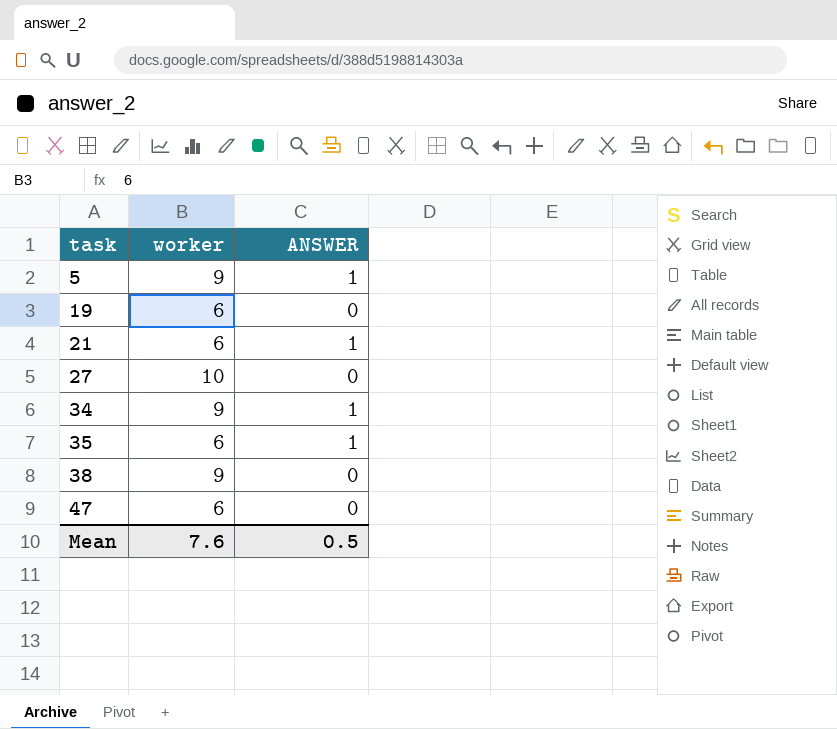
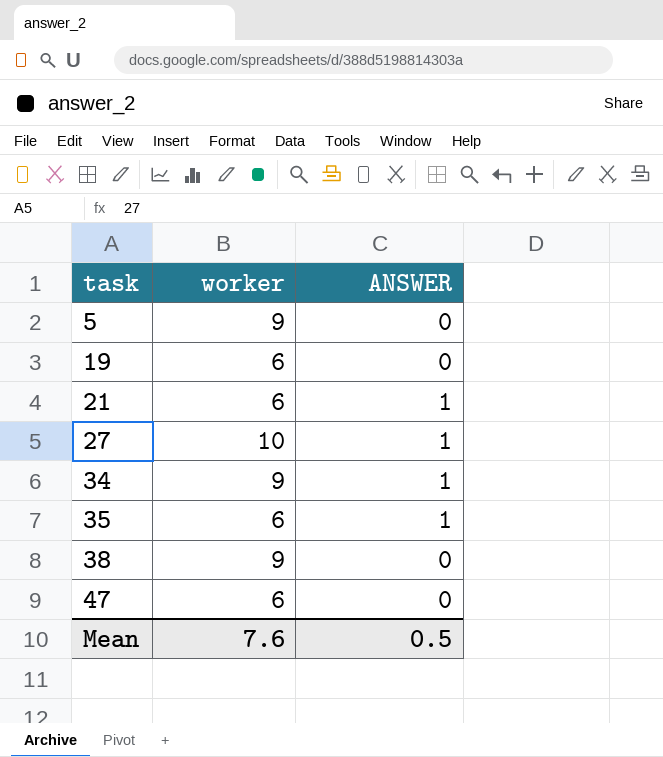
5 | ANSWER: 1 -> 0
27 | ANSWER: 0 -> 1

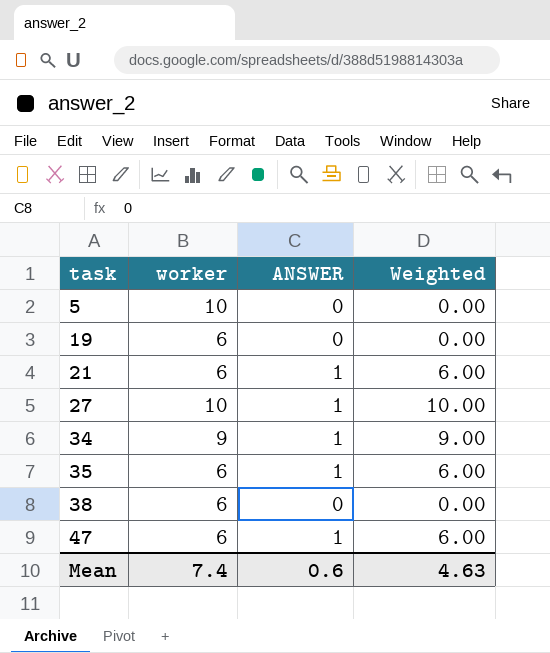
column Weighted | formula: none -> [worker] * [ANSWER]
5 | worker: 9 -> 10
38 | worker: 9 -> 6
47 | ANSWER: 0 -> 1
Mean | worker: 7.6 -> 7.4
Mean | ANSWER: 0.5 -> 0.6

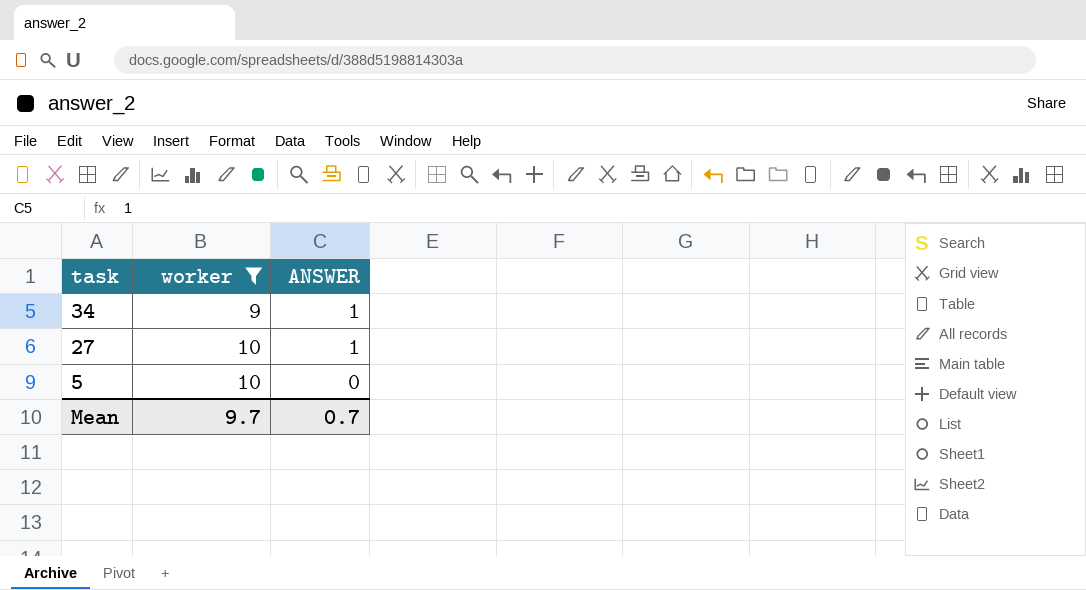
filter: none -> worker != 6
row order: task ascending -> task descending
column Weighted | formula: [worker] * [ANSWER] -> none
Mean | worker: 7.4 -> 9.7
Mean | ANSWER: 0.6 -> 0.7

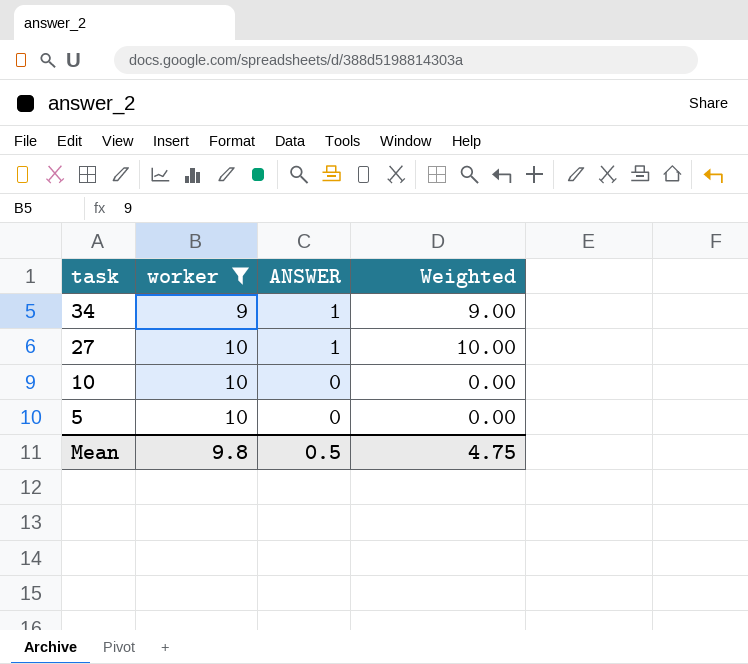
column Weighted | formula: none -> [worker] * [ANSWER]
row 10: none -> 10 | 0 | 0.00
Mean | worker: 9.7 -> 9.8
Mean | ANSWER: 0.7 -> 0.5

